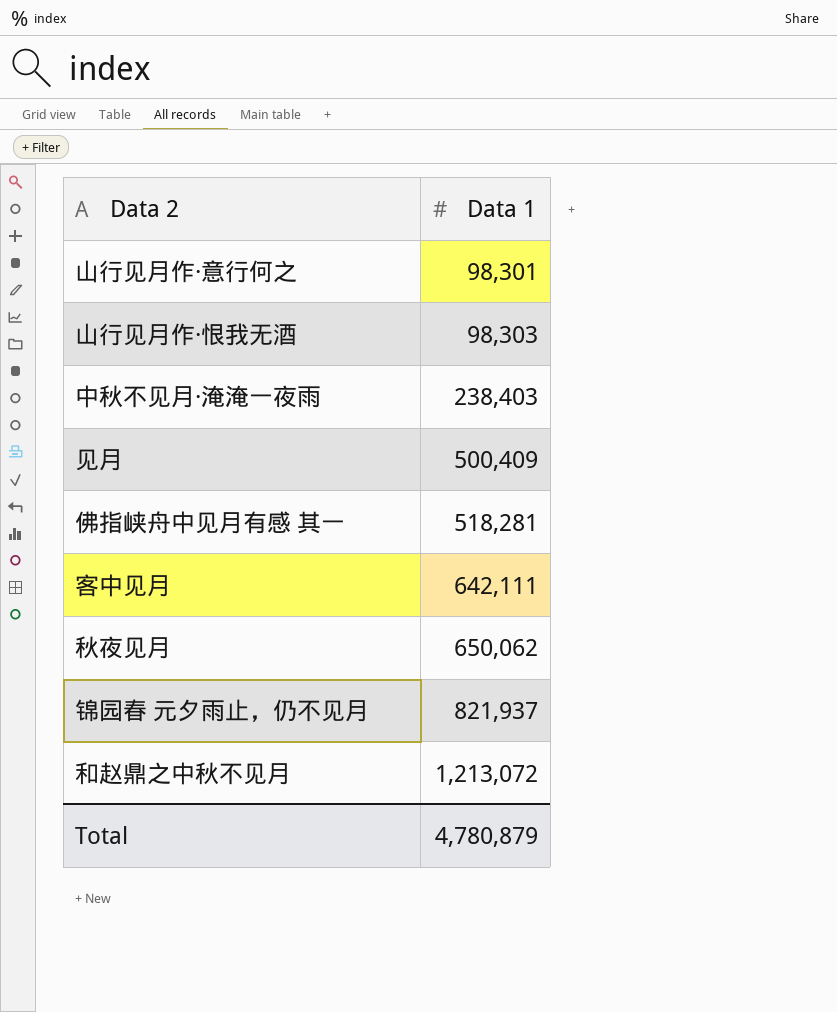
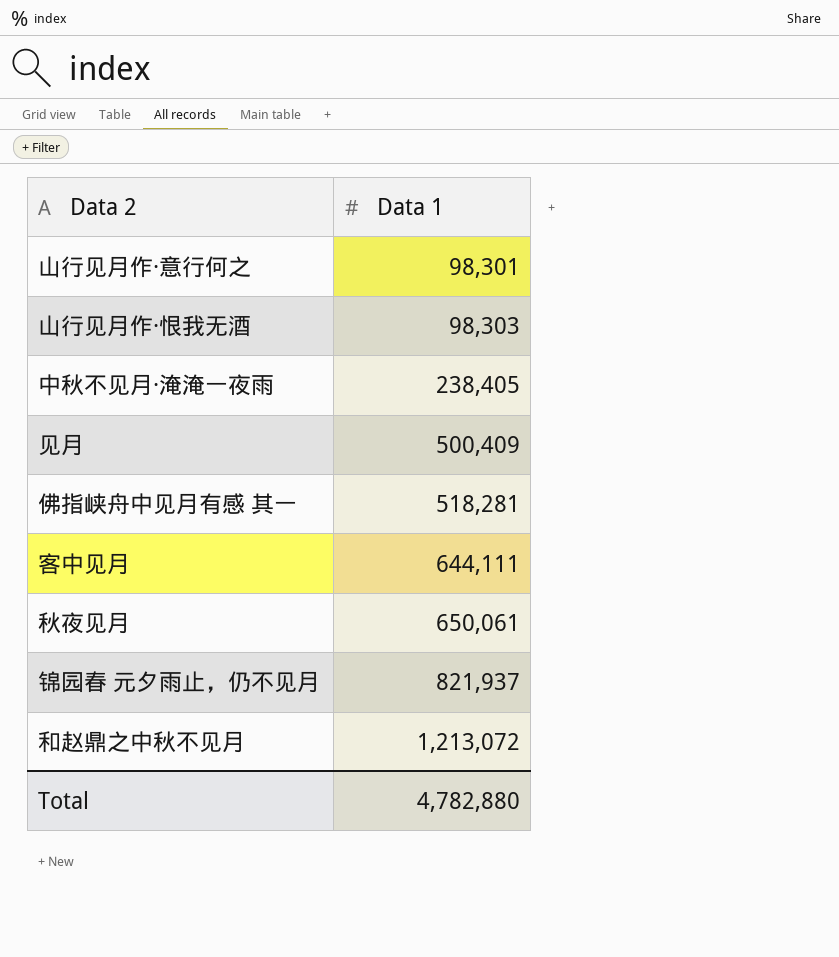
中秋不见月·淹淹一夜雨 | Data 1: 238,403 -> 238,405
客中见月 | Data 1: 642,111 -> 644,111
秋夜见月 | Data 1: 650,062 -> 650,061
Total | Data 1: 4,780,879 -> 4,782,880

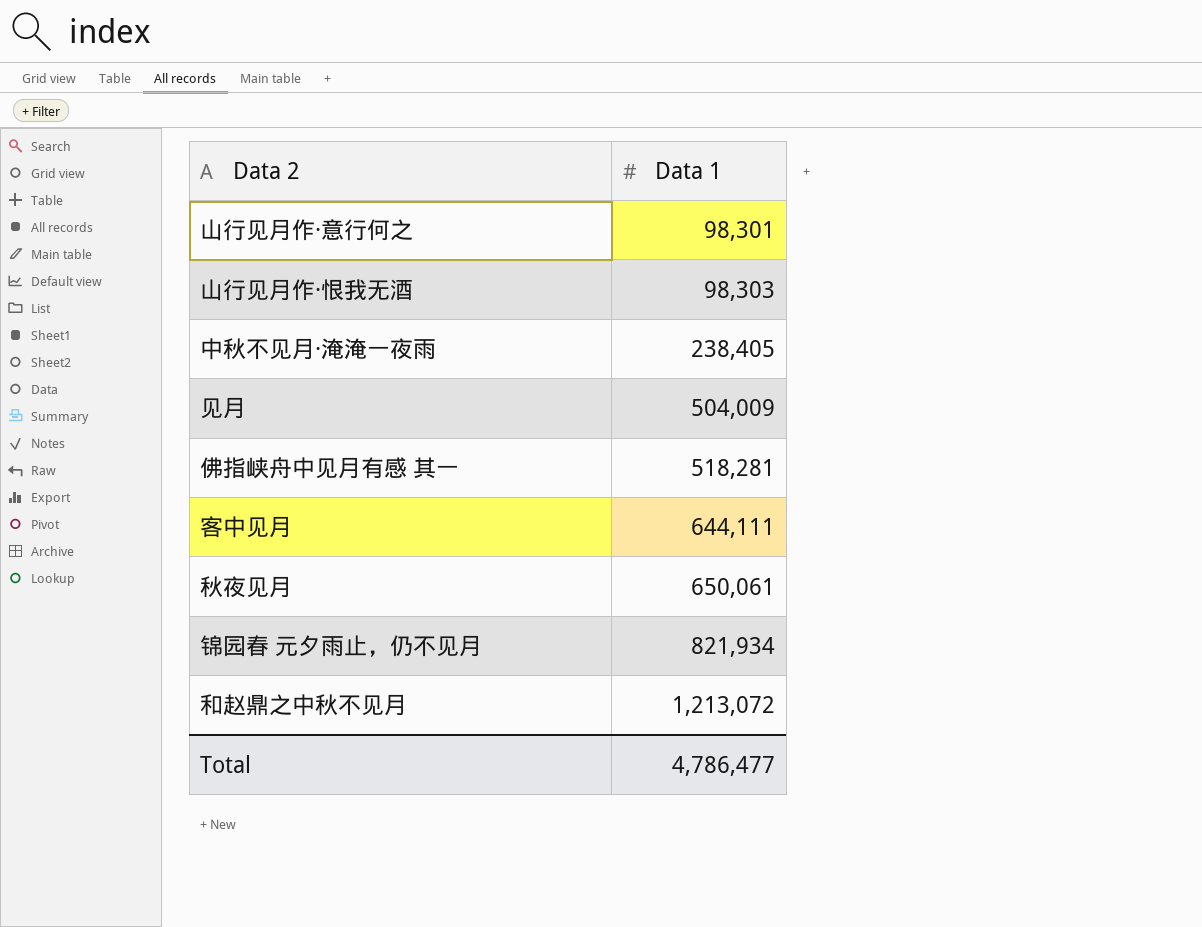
见月 | Data 1: 500,409 -> 504,009
锦园春 元夕雨止，仍不见月 | Data 1: 821,937 -> 821,934
Total | Data 1: 4,782,880 -> 4,786,477

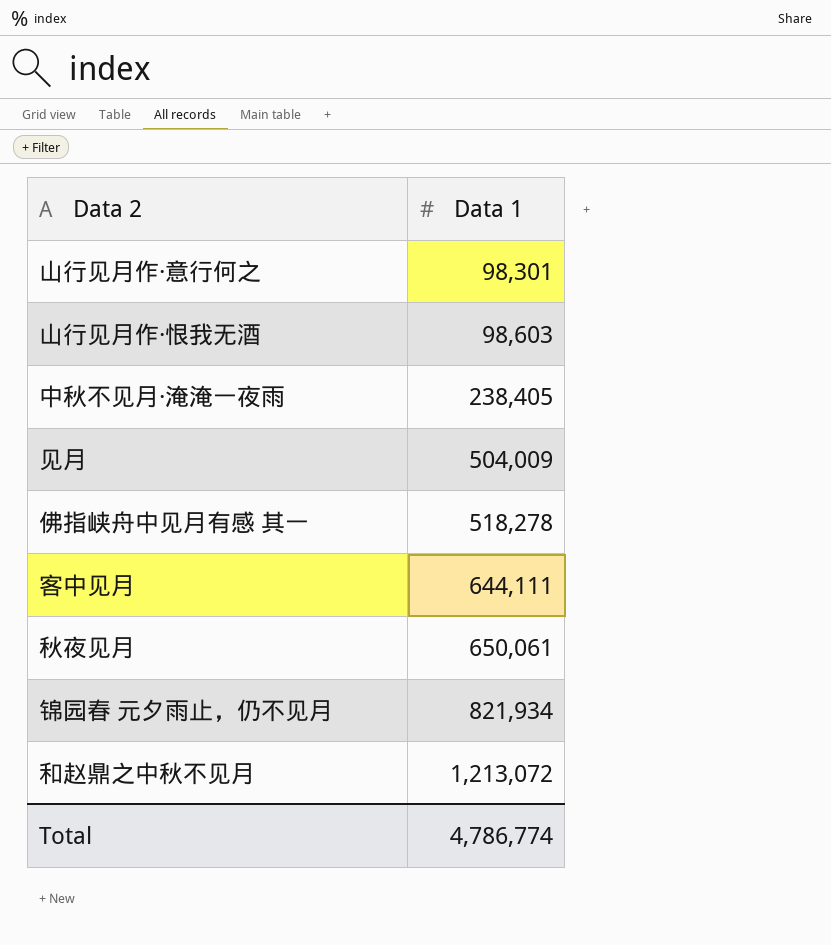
山行见月作·恨我无酒 | Data 1: 98,303 -> 98,603
佛指峡舟中见月有感 其一 | Data 1: 518,281 -> 518,278
Total | Data 1: 4,786,477 -> 4,786,774

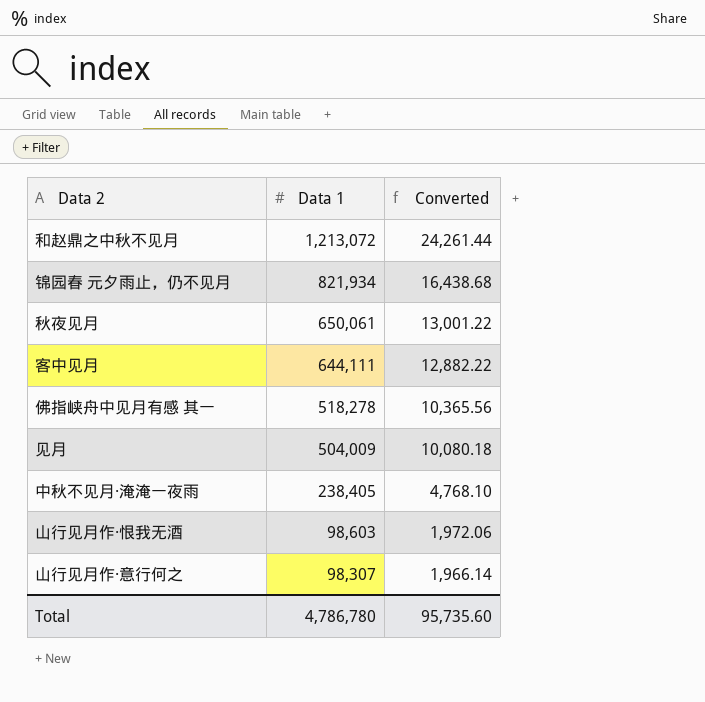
row order: Data 1 ascending -> Data 1 descending
column Converted | formula: none -> [Data 1] * 0.02
山行见月作·意行何之 | Data 1: 98,301 -> 98,307
Total | Data 1: 4,786,774 -> 4,786,780

